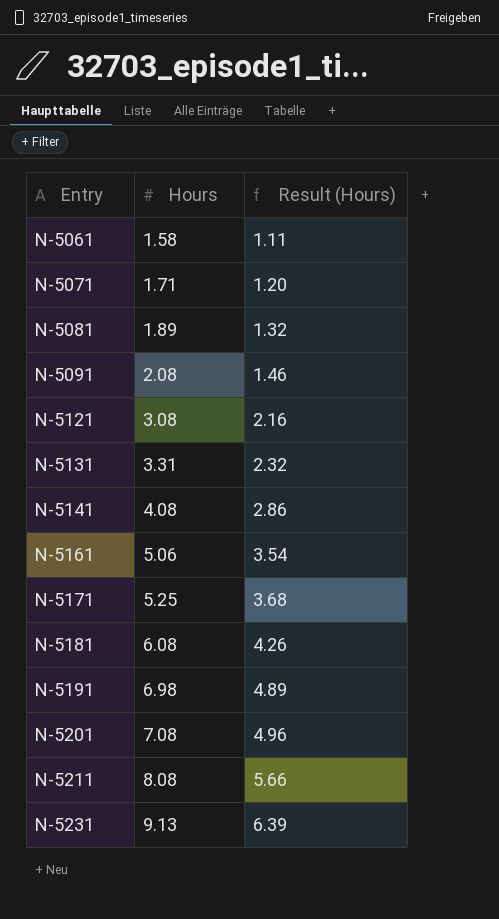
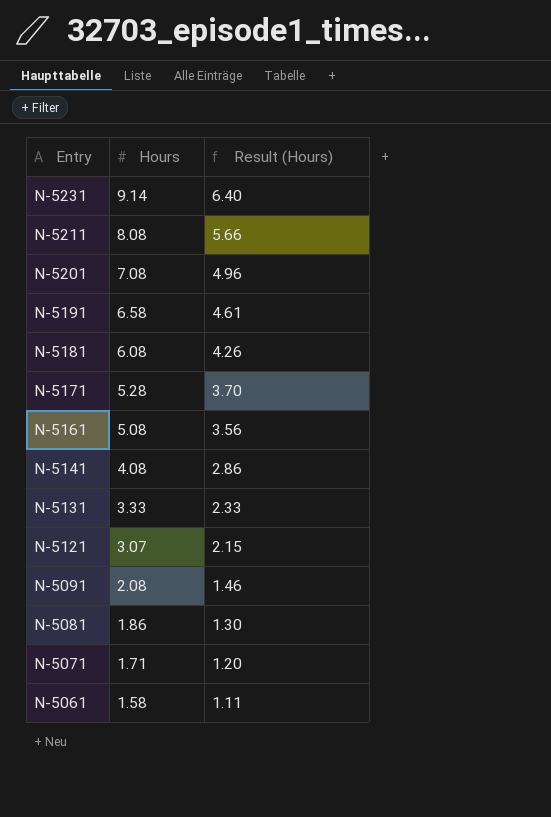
row order: Entry ascending -> Entry descending
N-5231 | Hours: 9.13 -> 9.14
N-5231 | Result (Hours): 6.39 -> 6.40
N-5191 | Hours: 6.98 -> 6.58
N-5191 | Result (Hours): 4.89 -> 4.61
N-5171 | Hours: 5.25 -> 5.28
N-5171 | Result (Hours): 3.68 -> 3.70
N-5161 | Hours: 5.06 -> 5.08
N-5161 | Result (Hours): 3.54 -> 3.56
N-5131 | Hours: 3.31 -> 3.33
N-5131 | Result (Hours): 2.32 -> 2.33
N-5121 | Hours: 3.08 -> 3.07
N-5121 | Result (Hours): 2.16 -> 2.15
N-5081 | Hours: 1.89 -> 1.86
N-5081 | Result (Hours): 1.32 -> 1.30

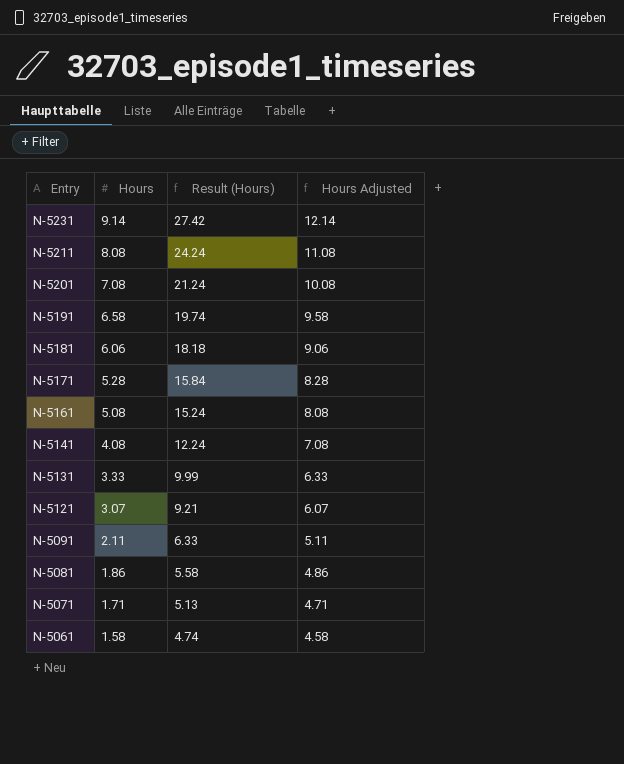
column Result (Hours) | formula: [Hours] * 0.7 -> [Hours] * 3
column Hours Adjusted | formula: none -> [Hours] + 3
N-5181 | Hours: 6.08 -> 6.06
N-5091 | Hours: 2.08 -> 2.11

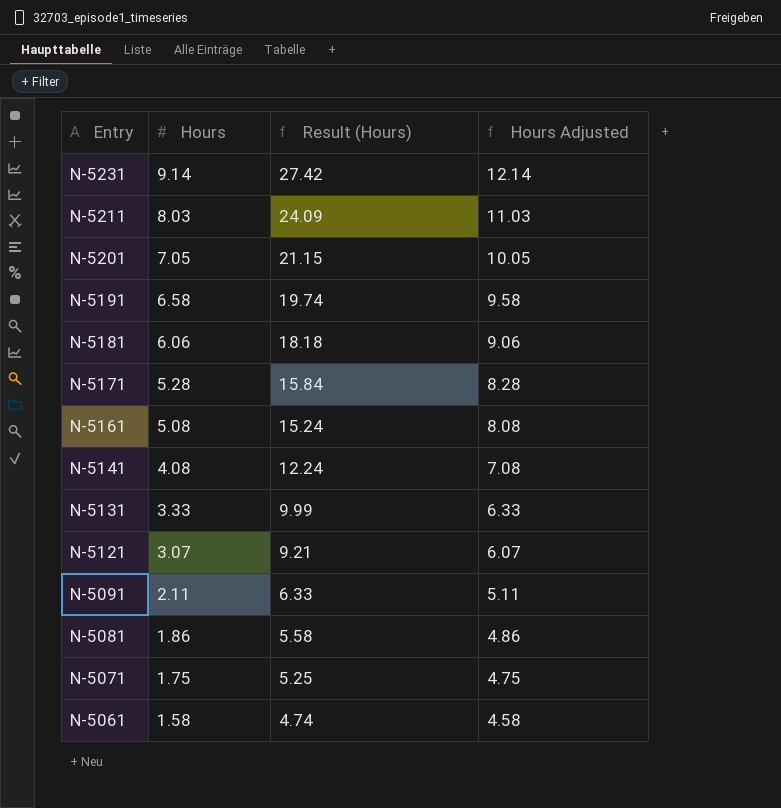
N-5211 | Hours: 8.08 -> 8.03
N-5211 | Result (Hours): 24.24 -> 24.09
N-5211 | Hours Adjusted: 11.08 -> 11.03
N-5201 | Hours: 7.08 -> 7.05
N-5201 | Result (Hours): 21.24 -> 21.15
N-5201 | Hours Adjusted: 10.08 -> 10.05
N-5071 | Hours: 1.71 -> 1.75
N-5071 | Result (Hours): 5.13 -> 5.25
N-5071 | Hours Adjusted: 4.71 -> 4.75

